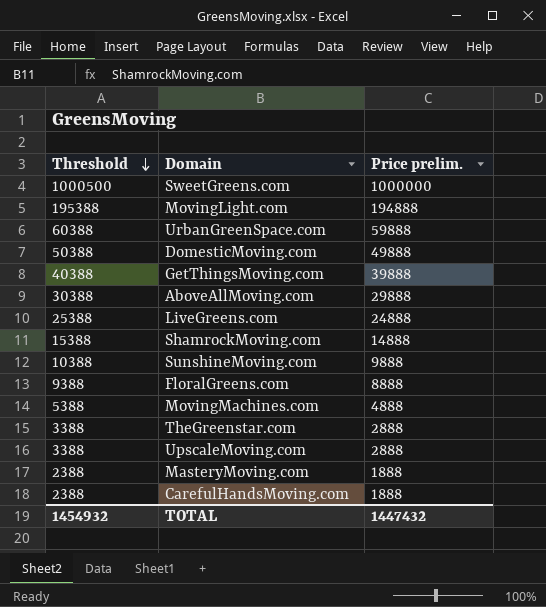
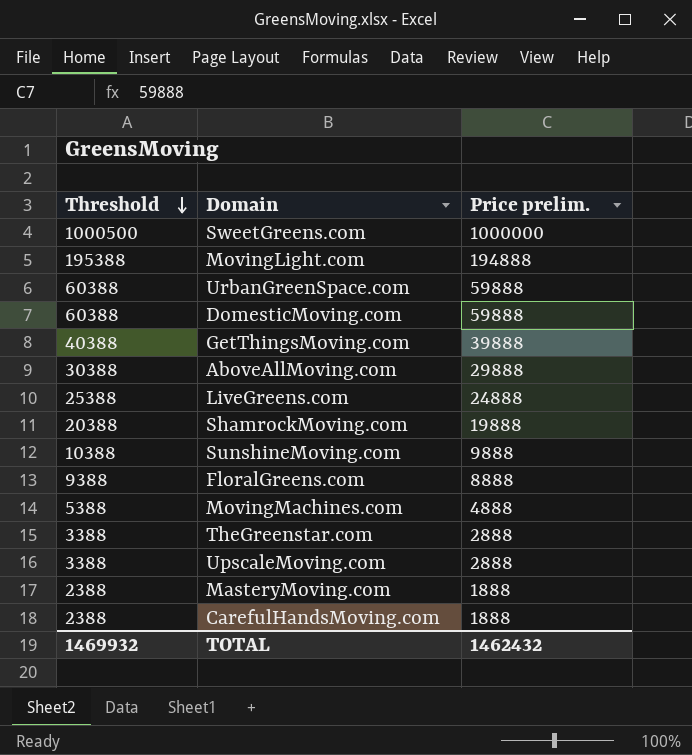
DomesticMoving.com | Threshold: 50388 -> 60388
DomesticMoving.com | Price prelim.: 49888 -> 59888
ShamrockMoving.com | Threshold: 15388 -> 20388
ShamrockMoving.com | Price prelim.: 14888 -> 19888
TOTAL | Threshold: 1454932 -> 1469932
TOTAL | Price prelim.: 1447432 -> 1462432

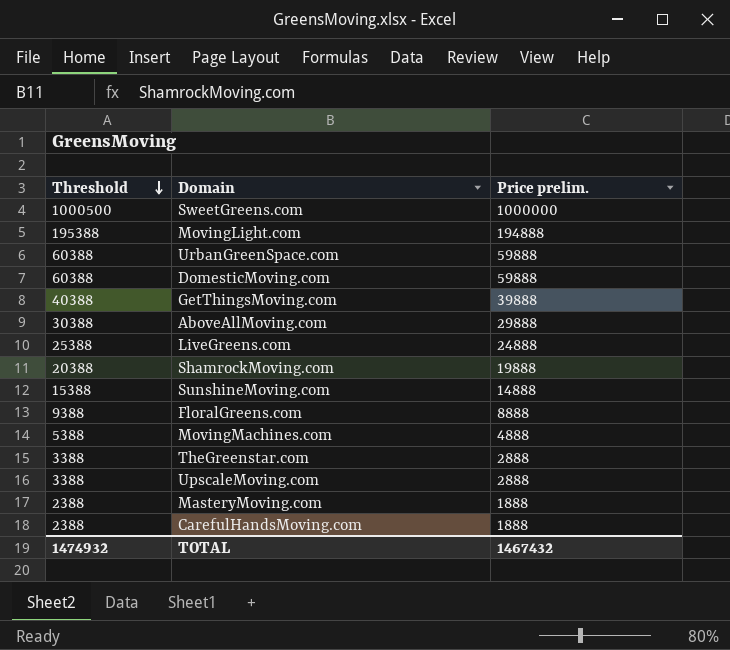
SunshineMoving.com | Threshold: 10388 -> 15388
SunshineMoving.com | Price prelim.: 9888 -> 14888
TOTAL | Threshold: 1469932 -> 1474932
TOTAL | Price prelim.: 1462432 -> 1467432

